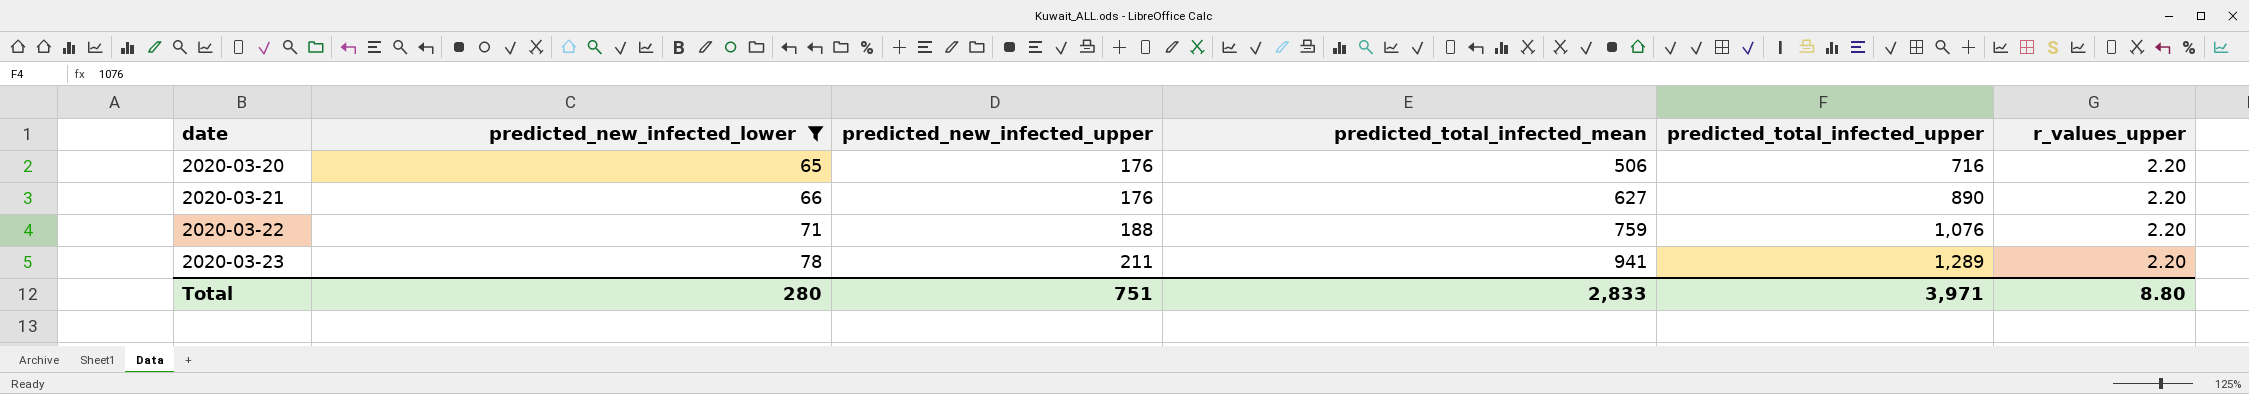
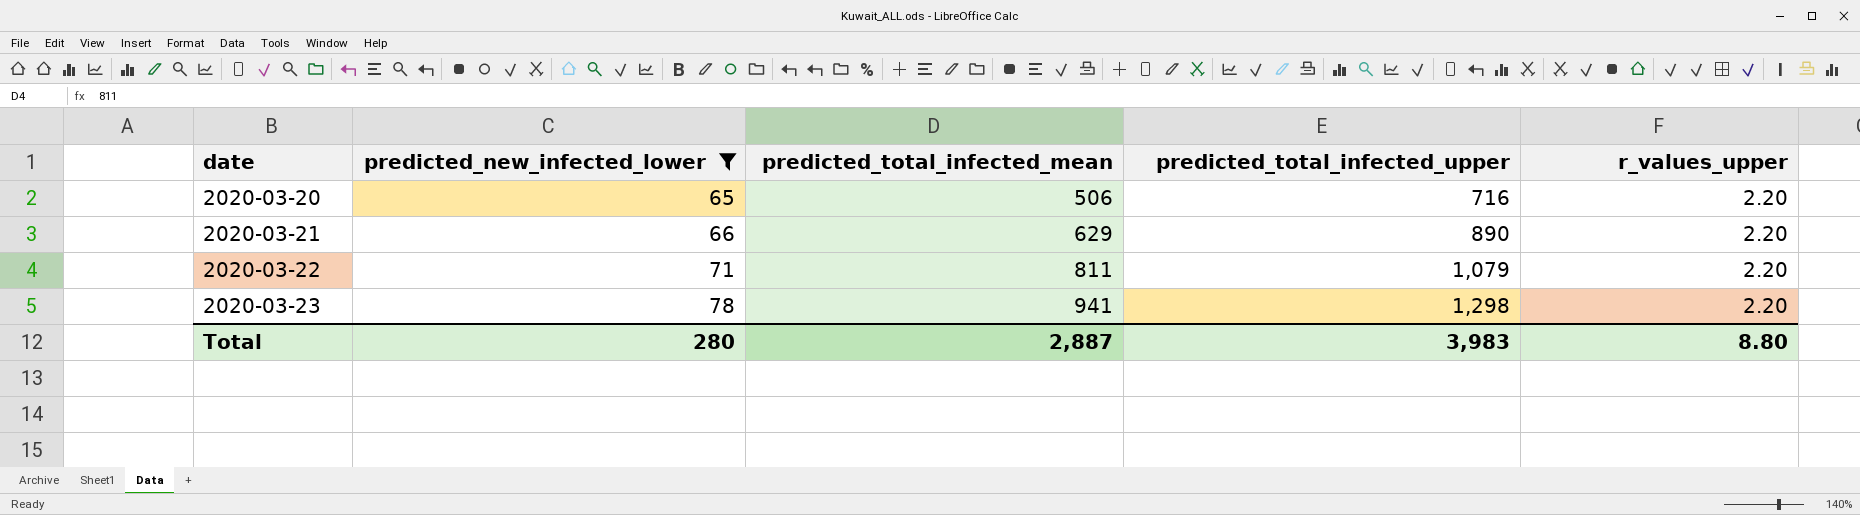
column predicted_new_infected_upper | position: 3 -> none
2020-03-21 | predicted_total_infected_mean: 627 -> 629
2020-03-22 | predicted_total_infected_mean: 759 -> 811
2020-03-22 | predicted_total_infected_upper: 1,076 -> 1,079
2020-03-23 | predicted_total_infected_upper: 1,289 -> 1,298
Total | predicted_total_infected_mean: 2,833 -> 2,887
Total | predicted_total_infected_upper: 3,971 -> 3,983

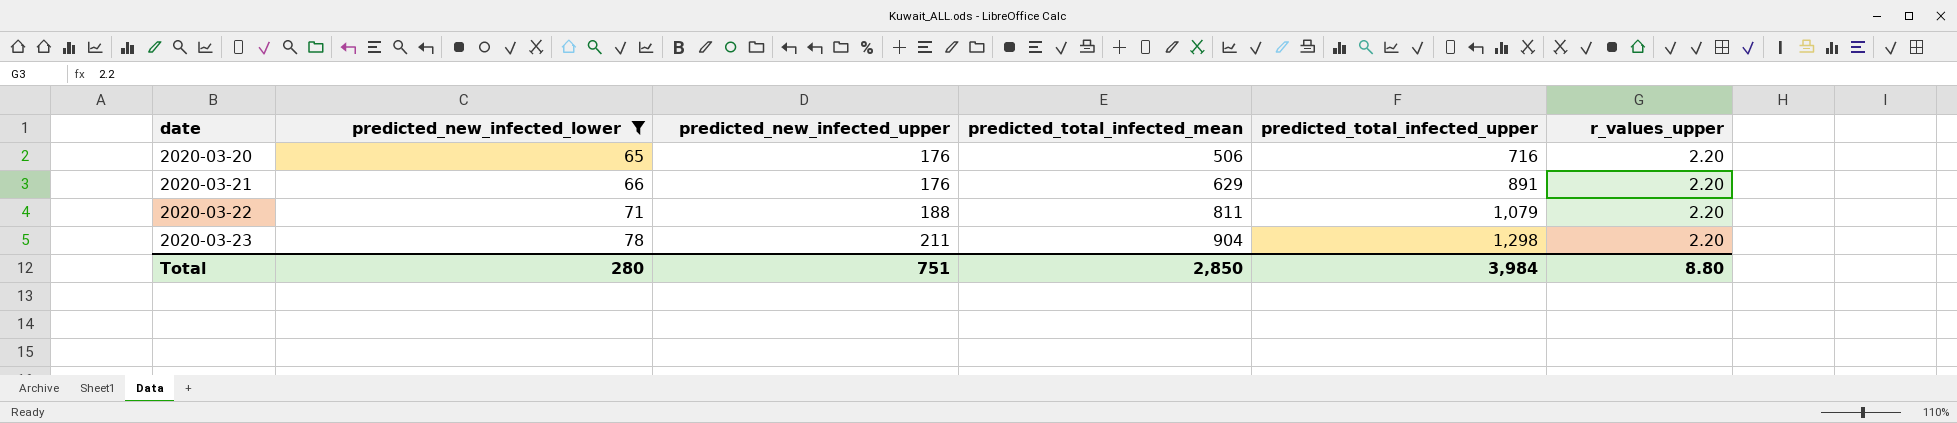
column predicted_new_infected_upper | position: none -> 3
2020-03-21 | predicted_total_infected_upper: 890 -> 891
2020-03-23 | predicted_total_infected_mean: 941 -> 904
Total | predicted_total_infected_mean: 2,887 -> 2,850
Total | predicted_total_infected_upper: 3,983 -> 3,984

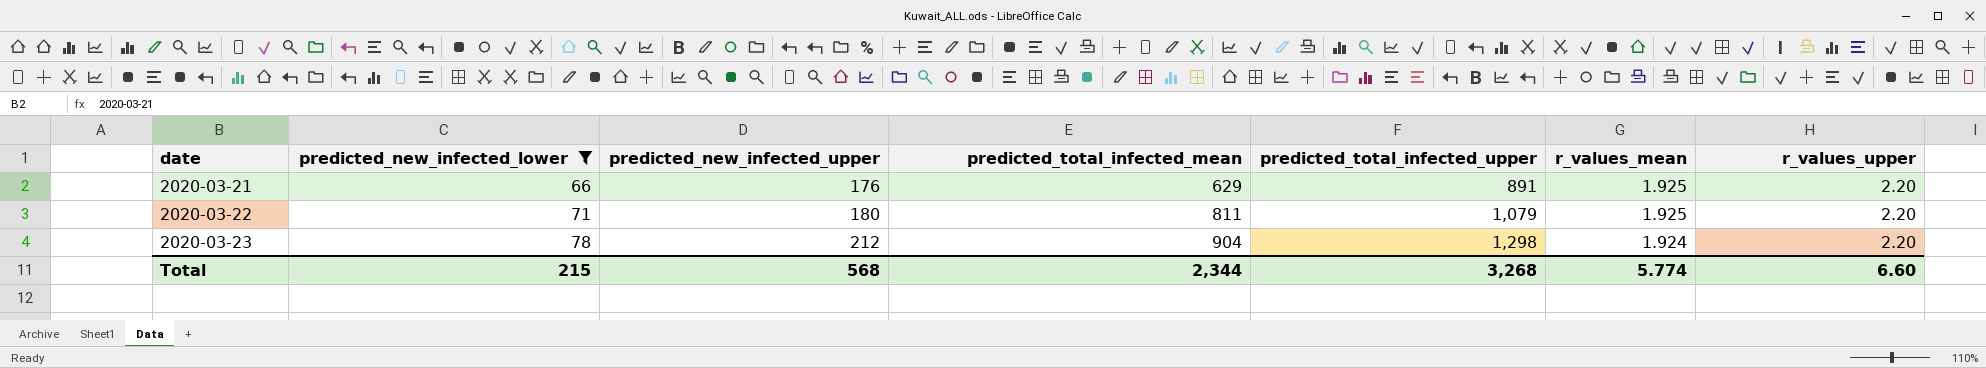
column r_values_mean | position: none -> 6
row 2020-03-20: 65 | 176 | 506 | 716 | 2.20 -> none
2020-03-22 | predicted_new_infected_upper: 188 -> 180
2020-03-23 | predicted_new_infected_upper: 211 -> 212
Total | predicted_new_infected_lower: 280 -> 215
Total | predicted_new_infected_upper: 751 -> 568
Total | predicted_total_infected_mean: 2,850 -> 2,344
Total | predicted_total_infected_upper: 3,984 -> 3,268
Total | r_values_upper: 8.80 -> 6.60

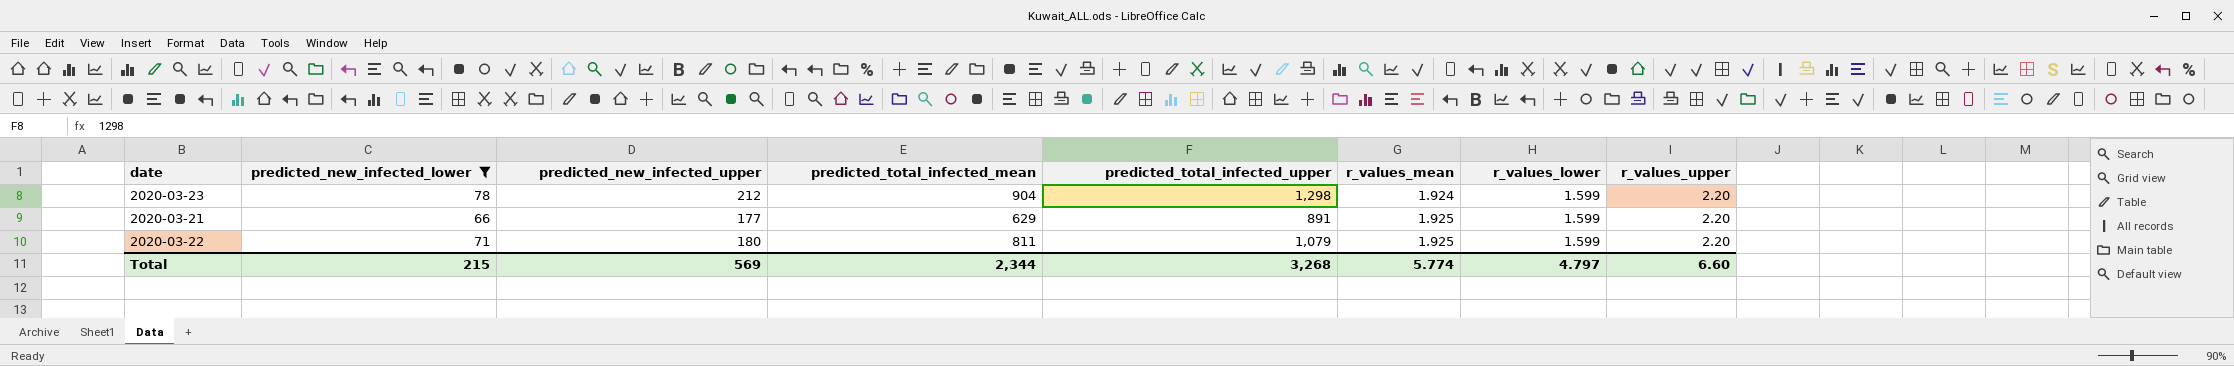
row order: date ascending -> r_values_mean ascending
column r_values_lower | position: none -> 7
2020-03-21 | predicted_new_infected_upper: 176 -> 177
Total | predicted_new_infected_upper: 568 -> 569

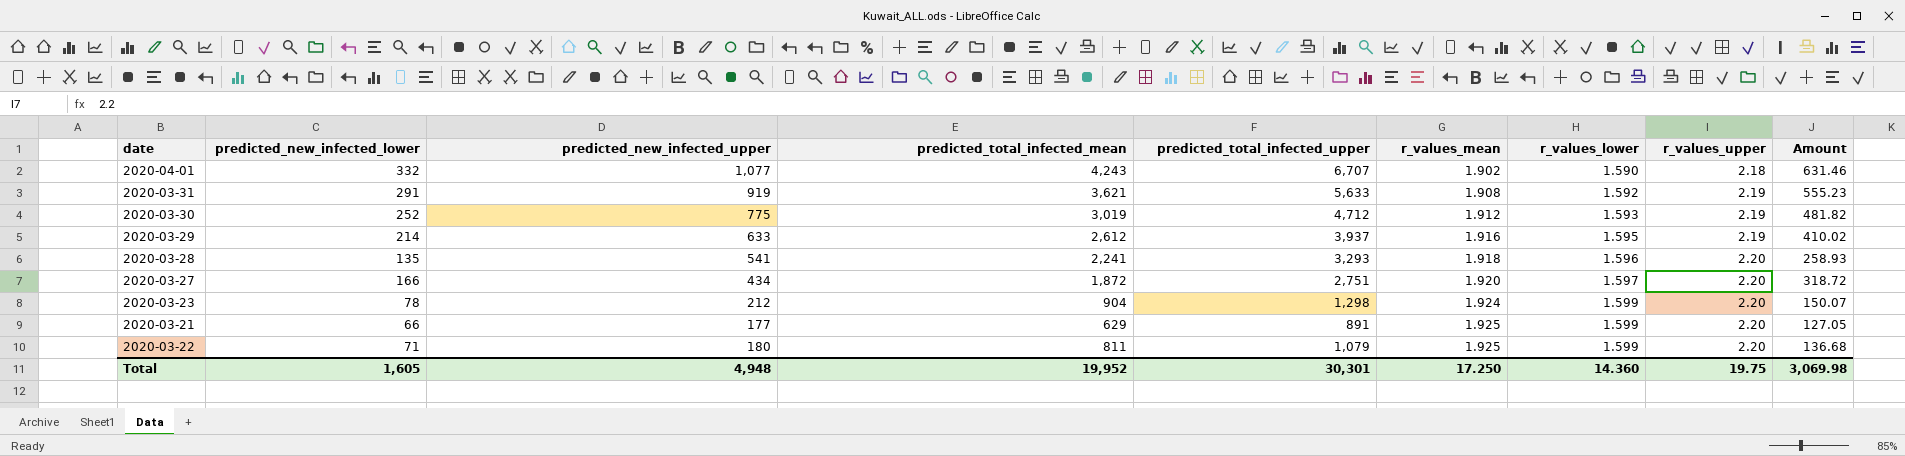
filter: predicted_new_infected_lower <= 78 -> none
column Amount | formula: none -> [predicted_new_infected_lower] * [r_values_mean]
Total | predicted_new_infected_lower: 215 -> 1,605
Total | predicted_new_infected_upper: 569 -> 4,948
Total | predicted_total_infected_mean: 2,344 -> 19,952
Total | predicted_total_infected_upper: 3,268 -> 30,301
Total | r_values_mean: 5.774 -> 17.250
Total | r_values_lower: 4.797 -> 14.360
Total | r_values_upper: 6.60 -> 19.75

